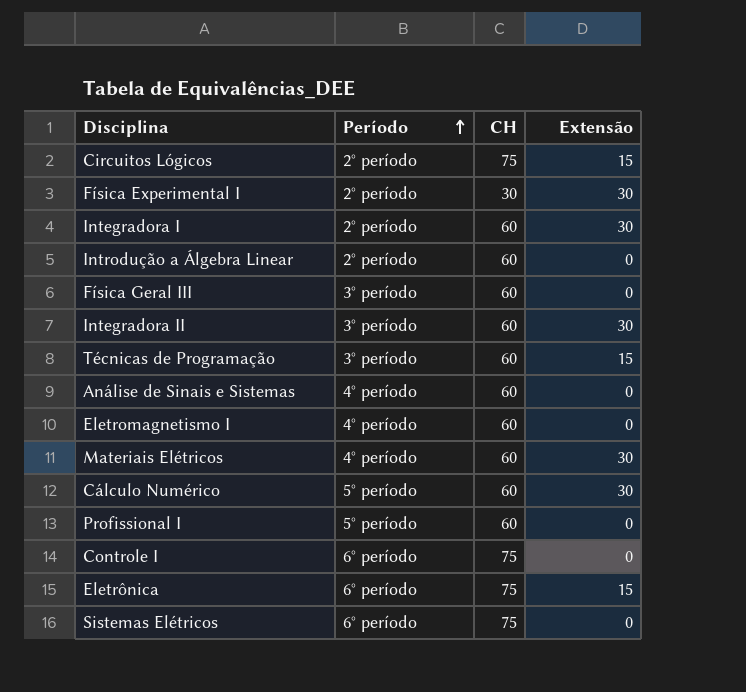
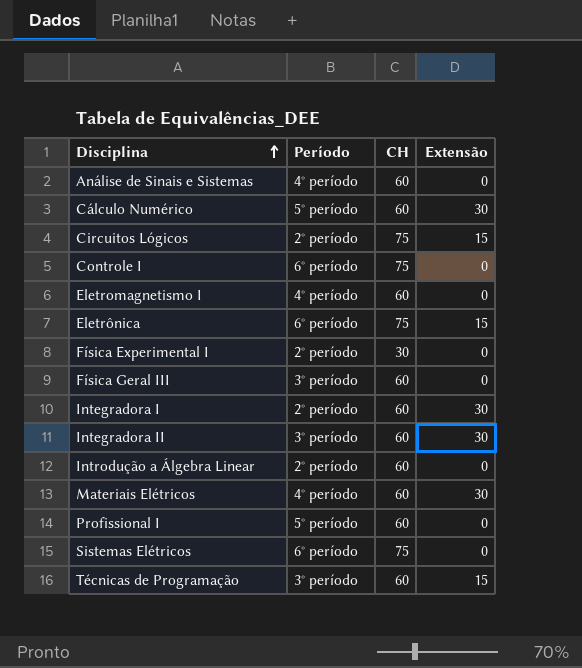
row order: Período ascending -> Disciplina ascending
Física Experimental I | Extensão: 30 -> 0

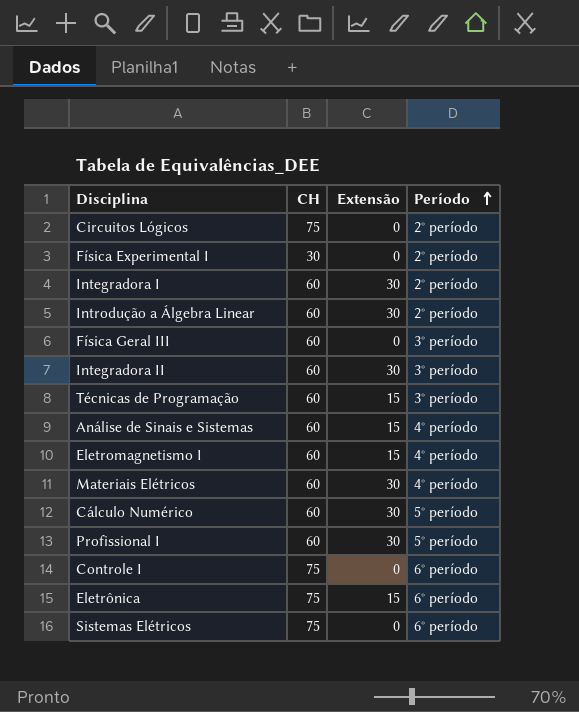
row order: Disciplina ascending -> Período ascending
column Período | position: 2 -> 4
Circuitos Lógicos | Extensão: 15 -> 0
Introdução a Álgebra Linear | Extensão: 0 -> 30
Análise de Sinais e Sistemas | Extensão: 0 -> 15
Eletromagnetismo I | Extensão: 0 -> 15
Profissional I | Extensão: 0 -> 30

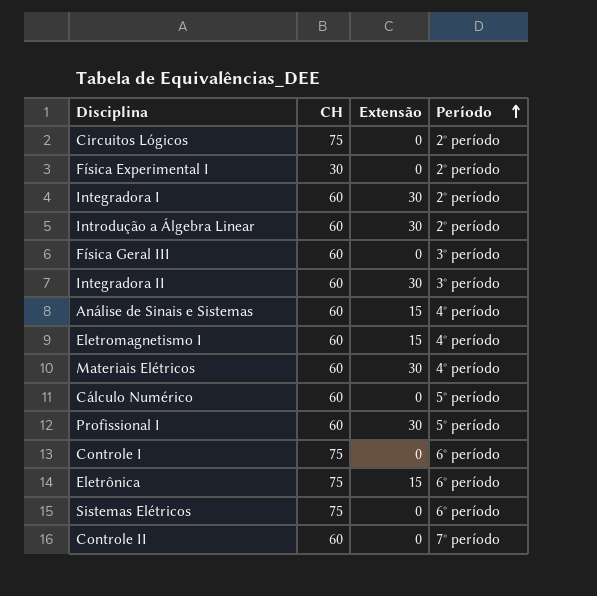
row Técnicas de Programação: 60 | 15 | 3° período -> none
Cálculo Numérico | Extensão: 30 -> 0
row Controle II: none -> 60 | 0 | 7° período

